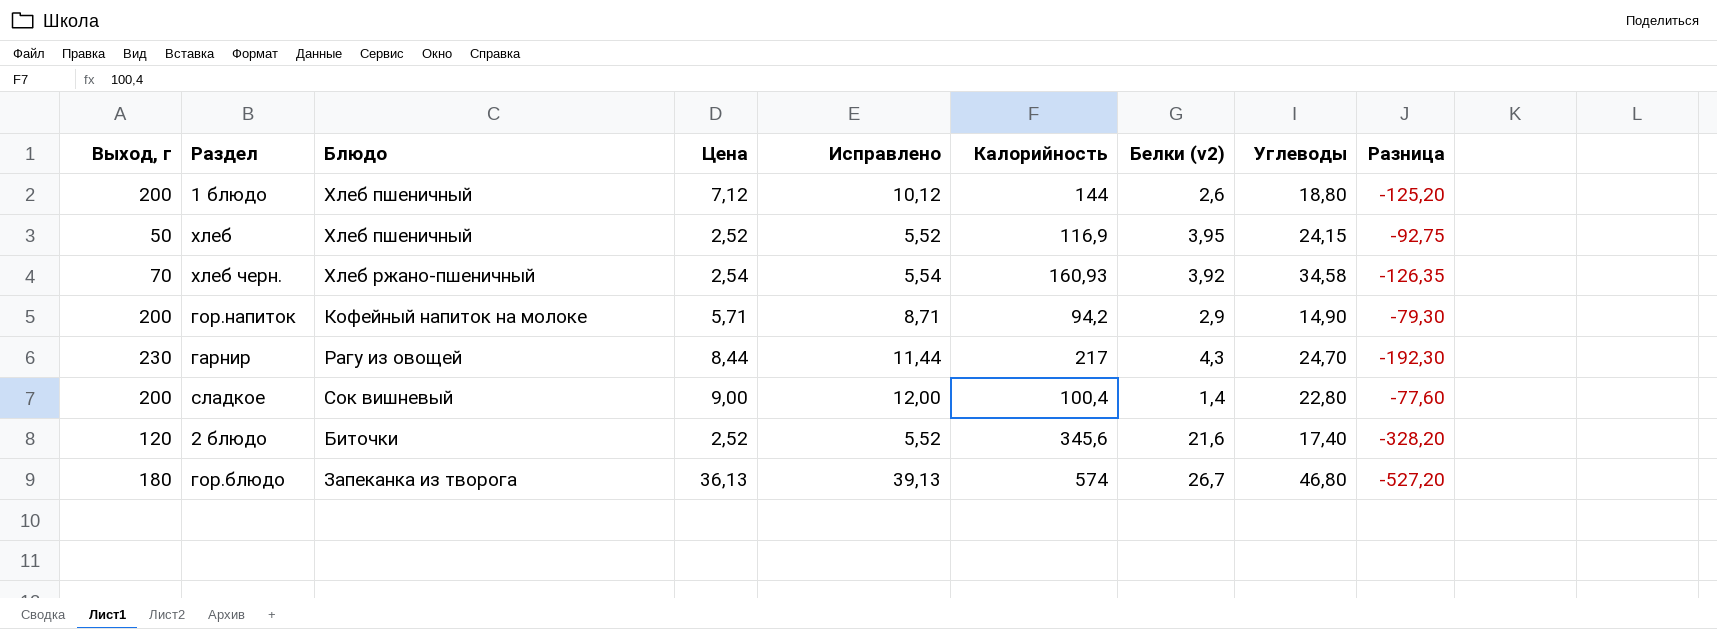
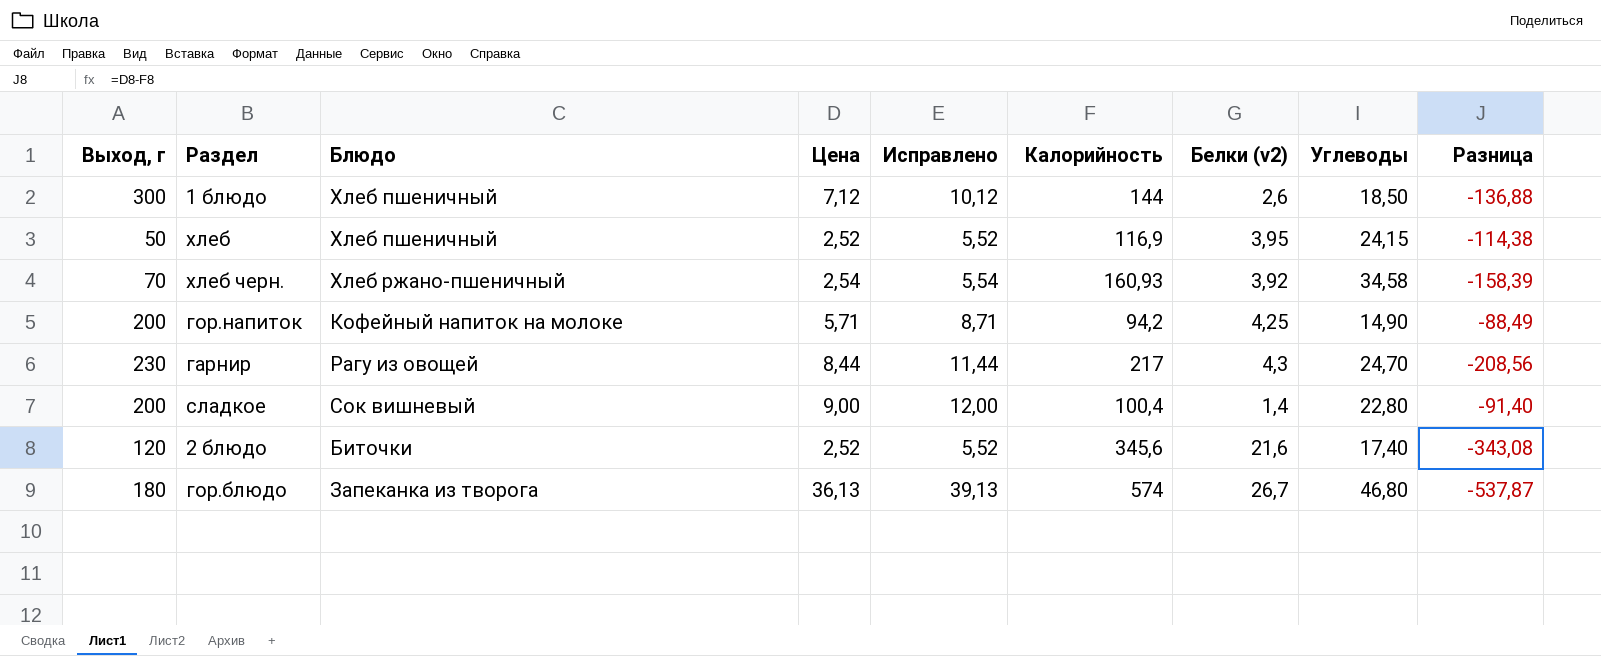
column Разница | formula: [Углеводы] - [Калорийность] -> [Цена] - [Калорийность]
1 блюдо | Выход, г: 200 -> 300
1 блюдо | Углеводы: 18,80 -> 18,50
гор.напиток | Белки (v2): 2,9 -> 4,25

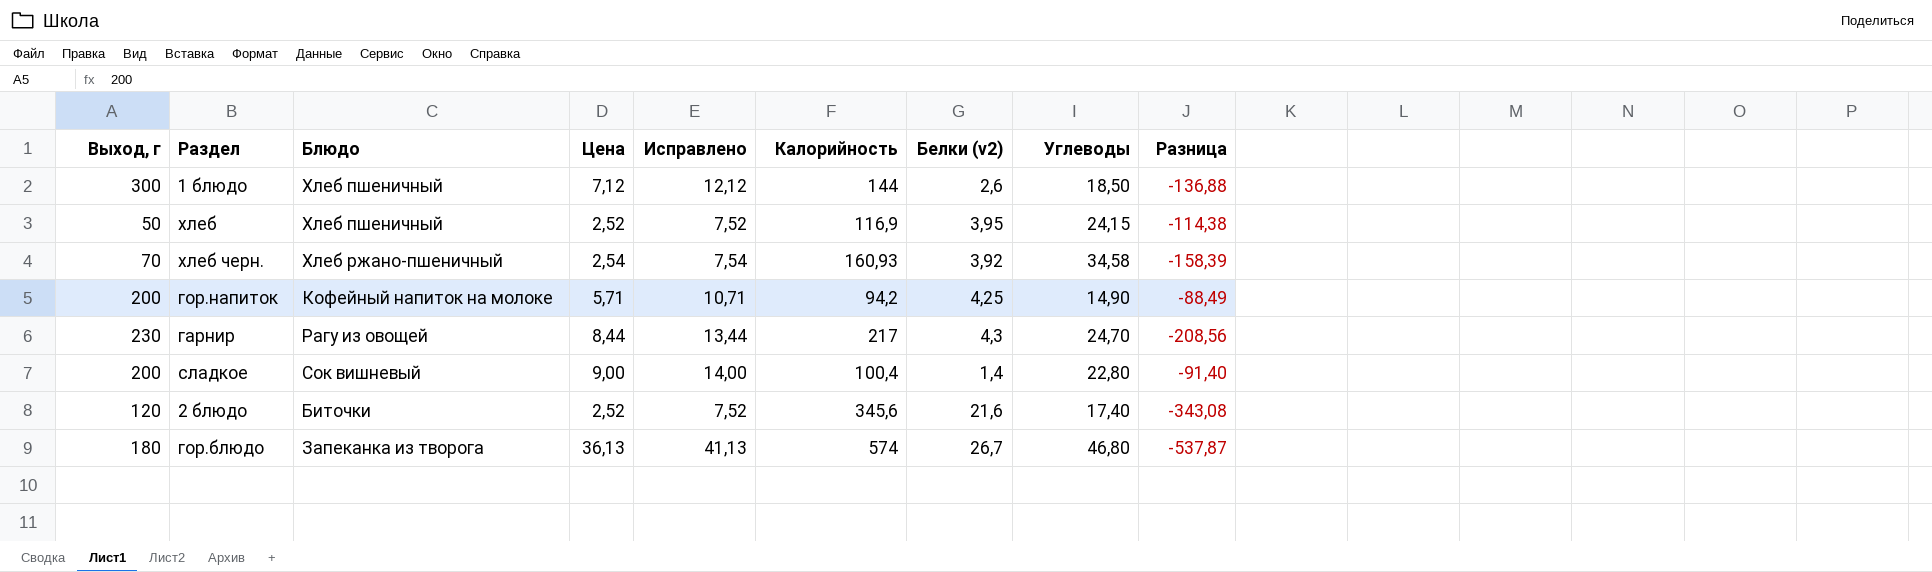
column Исправлено | formula: [Цена] + 3 -> [Цена] + 5

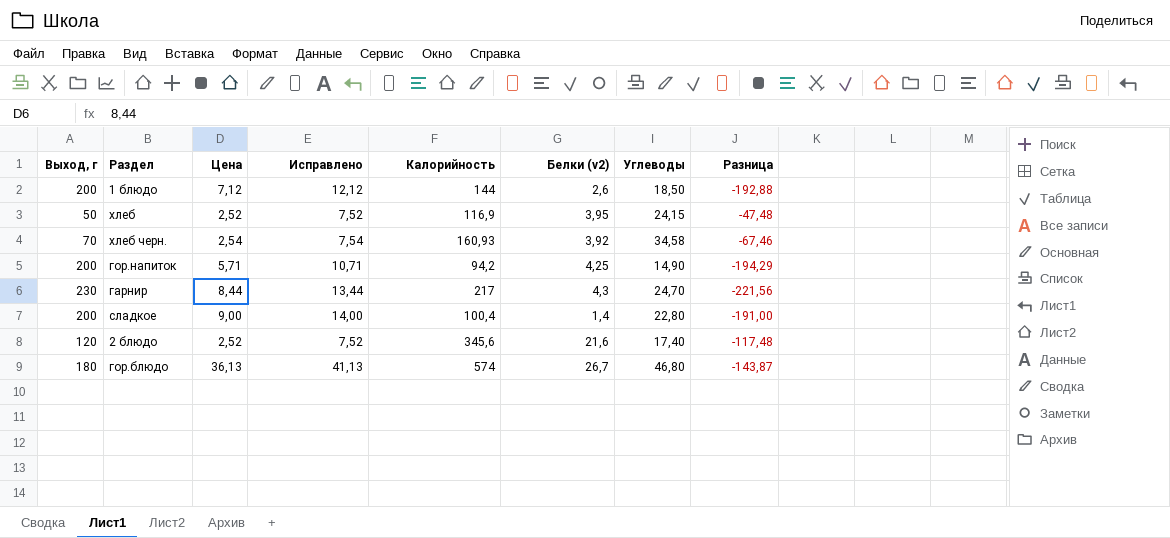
column Блюдо | position: 3 -> none
column Разница | formula: [Цена] - [Калорийность] -> [Цена] - [Выход, г]
1 блюдо | Выход, г: 300 -> 200

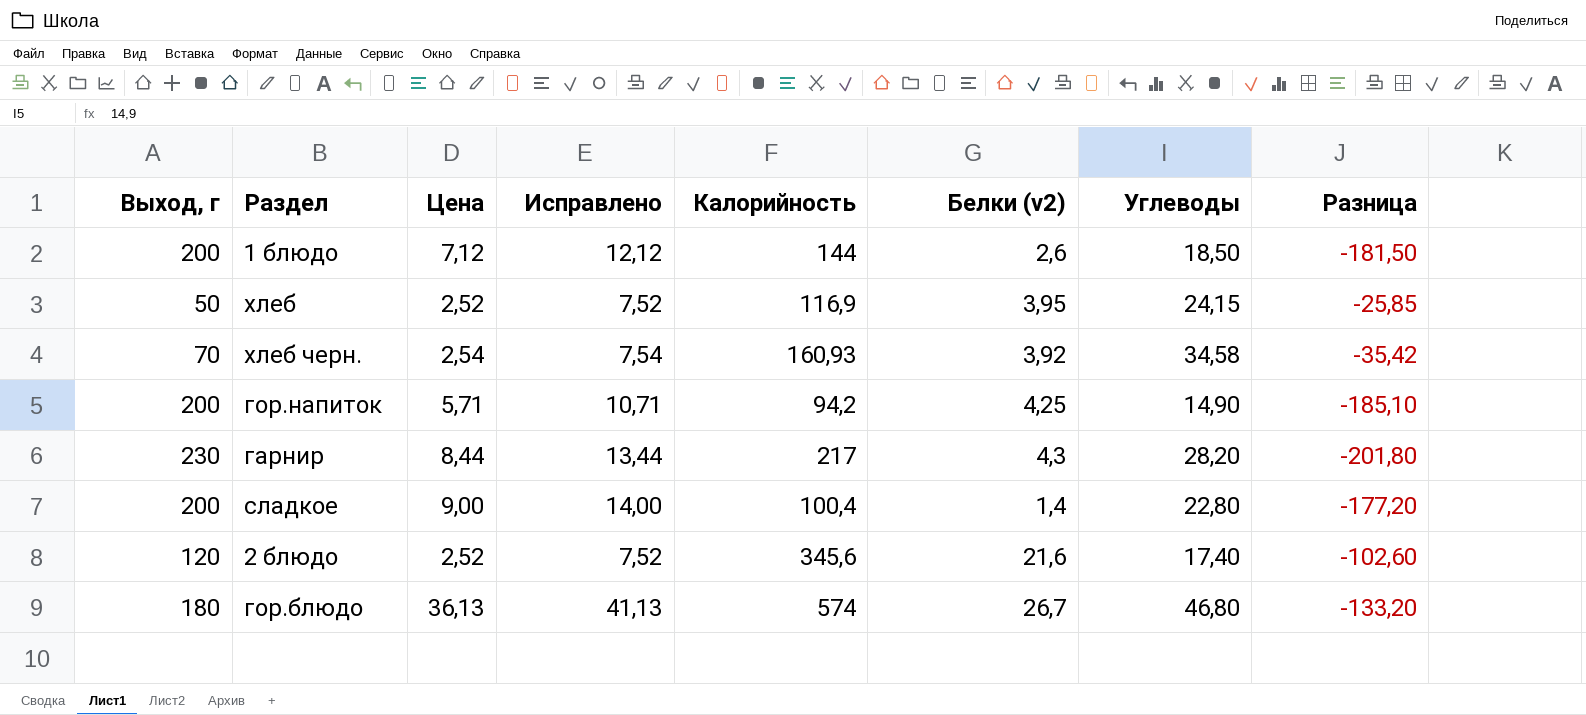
column Разница | formula: [Цена] - [Выход, г] -> [Углеводы] - [Выход, г]
гарнир | Углеводы: 24,70 -> 28,20

